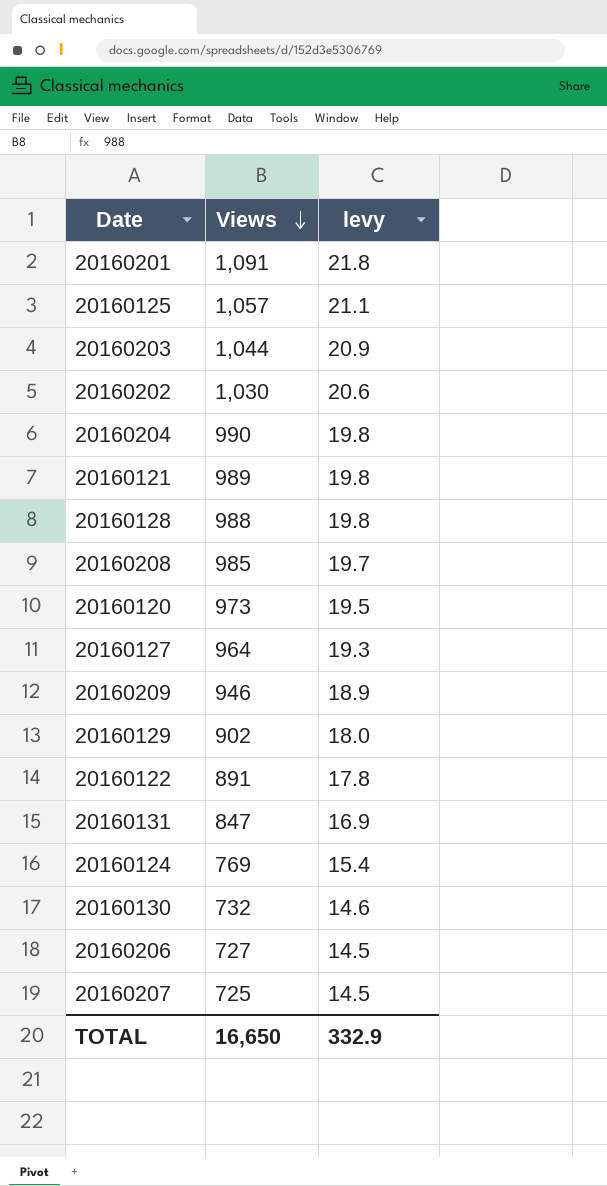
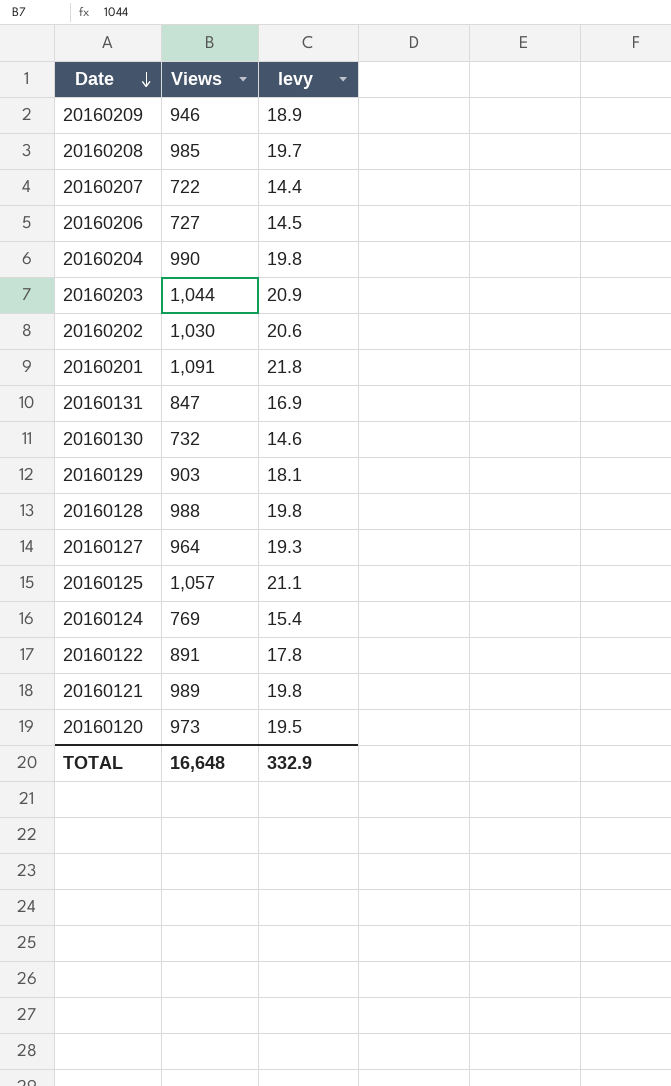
row order: Views descending -> Date descending
20160207 | Views: 725 -> 722
20160207 | levy: 14.5 -> 14.4
20160129 | Views: 902 -> 903
20160129 | levy: 18.0 -> 18.1
TOTAL | Views: 16,650 -> 16,648

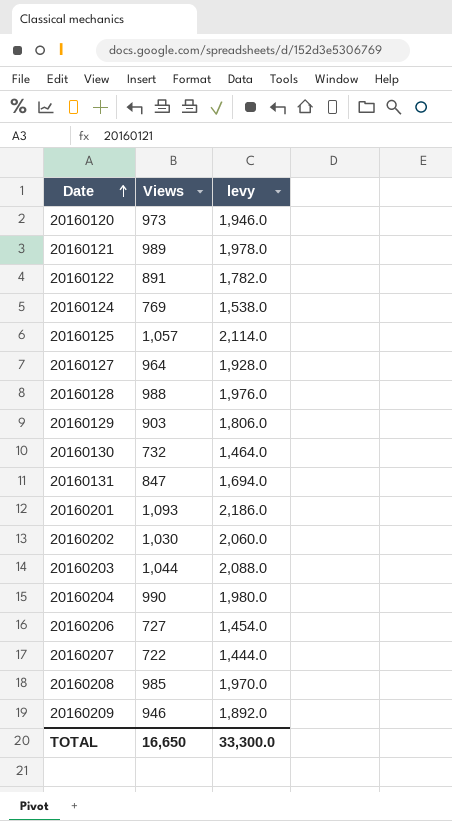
row order: Date descending -> Date ascending
column levy | formula: [Views] * 0.02 -> [Views] * 2
20160201 | Views: 1,091 -> 1,093
TOTAL | Views: 16,648 -> 16,650
TOTAL | levy: 332.9 -> 33,300.0

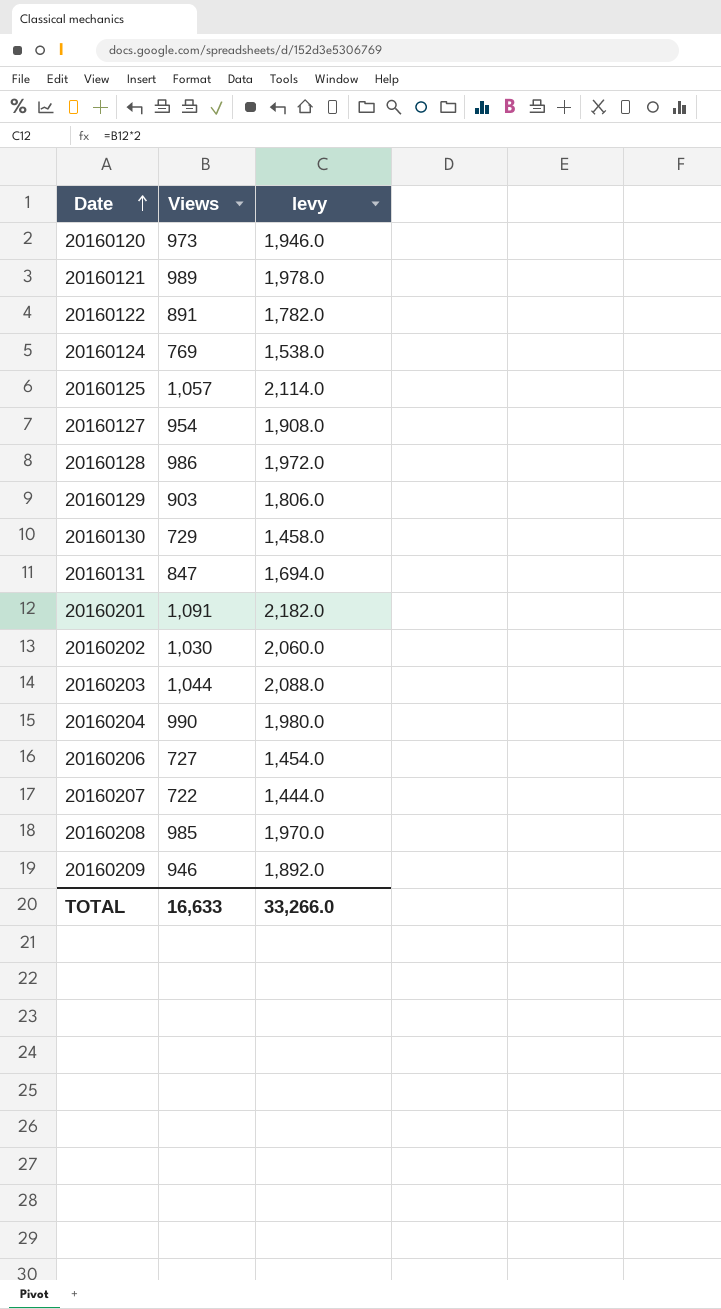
20160127 | Views: 964 -> 954
20160127 | levy: 1,928.0 -> 1,908.0
20160128 | Views: 988 -> 986
20160128 | levy: 1,976.0 -> 1,972.0
20160130 | Views: 732 -> 729
20160130 | levy: 1,464.0 -> 1,458.0
20160201 | Views: 1,093 -> 1,091
20160201 | levy: 2,186.0 -> 2,182.0
TOTAL | Views: 16,650 -> 16,633
TOTAL | levy: 33,300.0 -> 33,266.0

